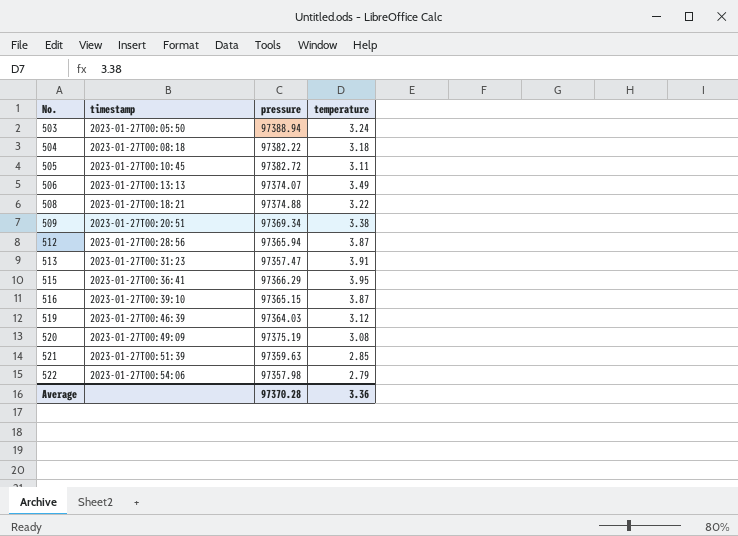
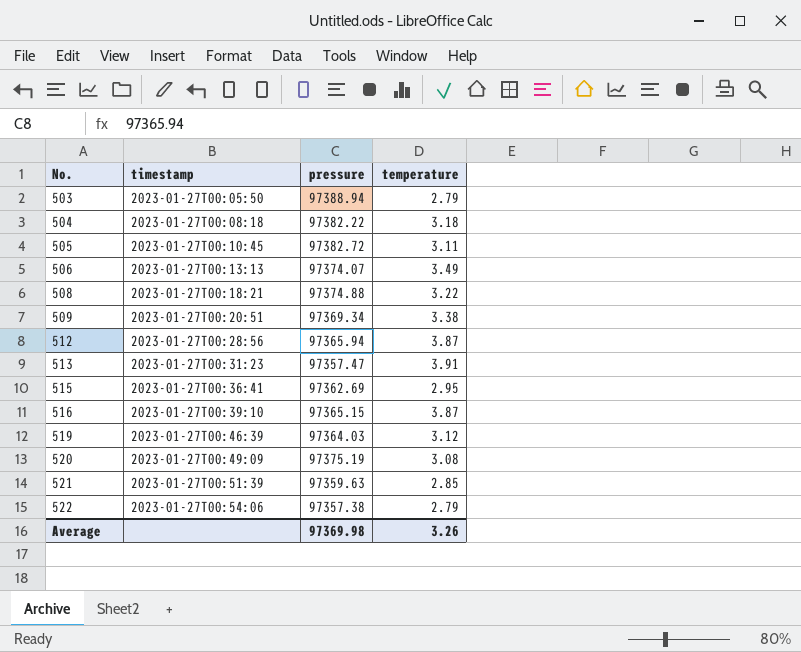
503 | temperature: 3.24 -> 2.79
515 | pressure: 97366.29 -> 97362.69
515 | temperature: 3.95 -> 2.95
522 | pressure: 97357.98 -> 97357.38
Average | pressure: 97370.28 -> 97369.98
Average | temperature: 3.36 -> 3.26

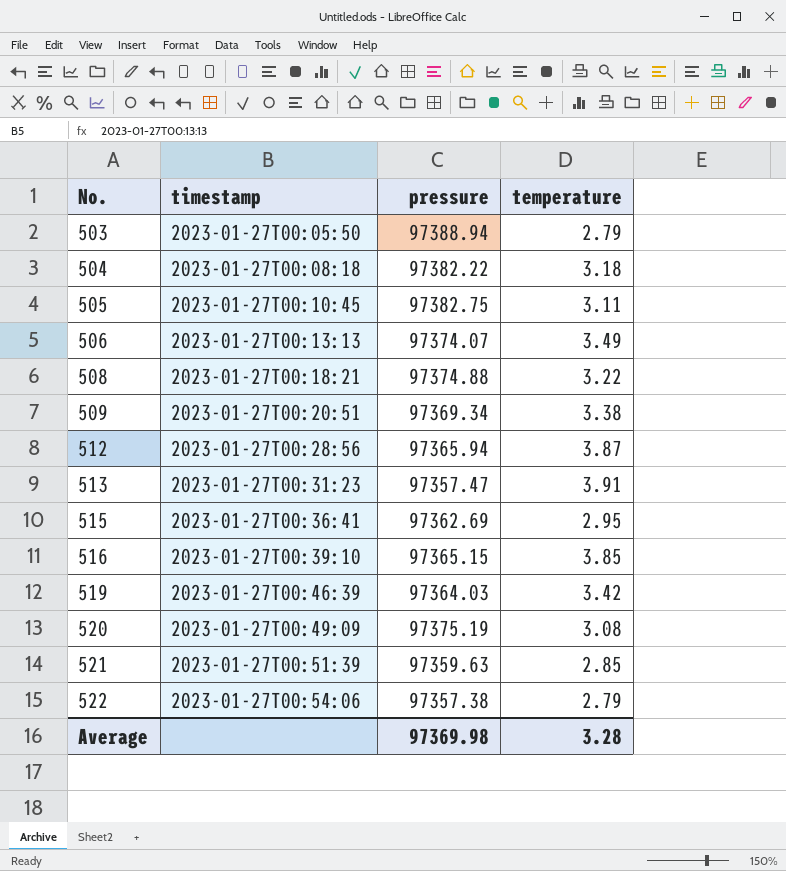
505 | pressure: 97382.72 -> 97382.75
516 | temperature: 3.87 -> 3.85
519 | temperature: 3.12 -> 3.42
Average | temperature: 3.26 -> 3.28

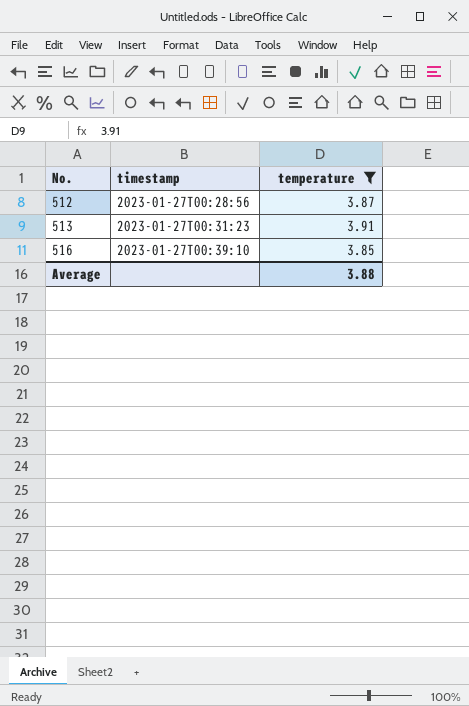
filter: none -> temperature >= 3.85
column pressure | position: 3 -> none
Average | temperature: 3.28 -> 3.88

